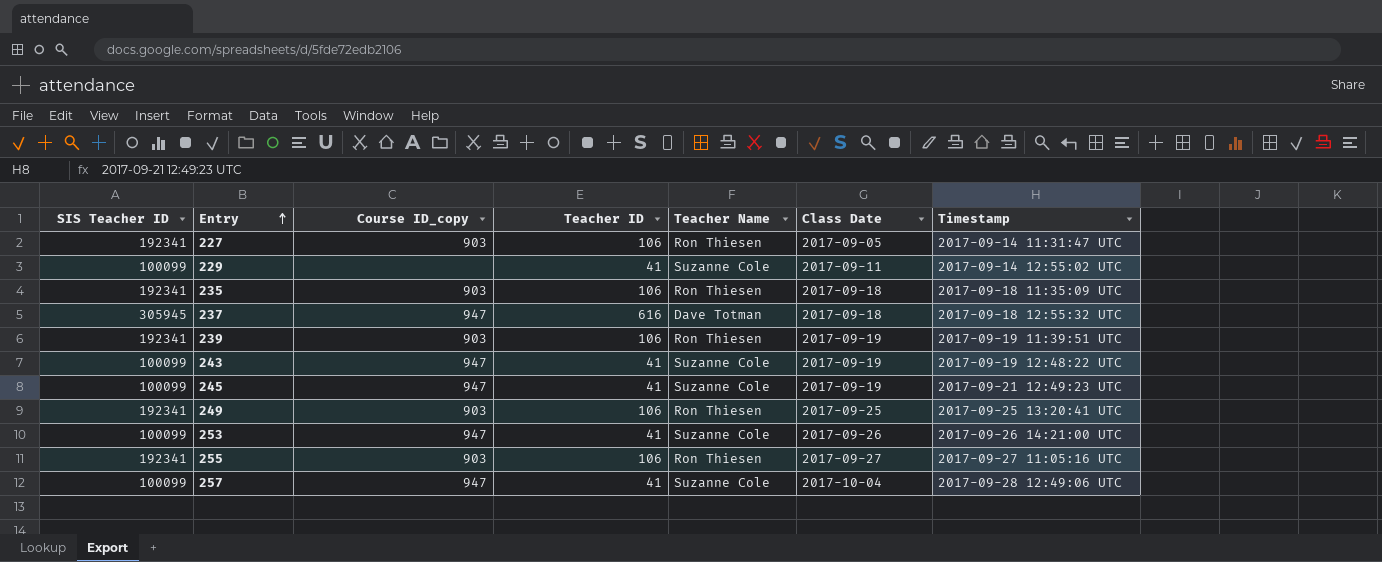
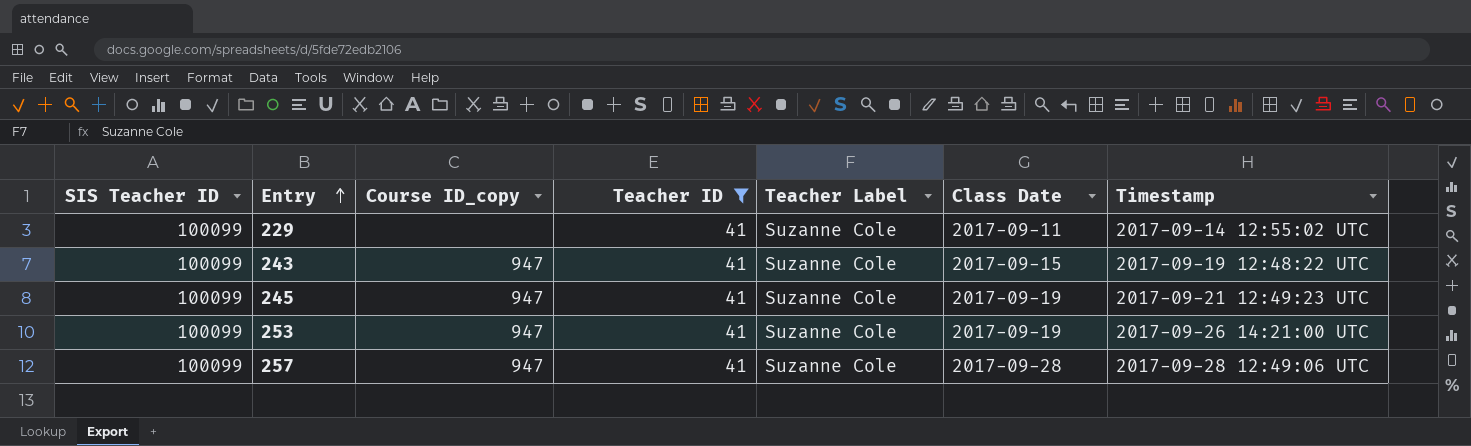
filter: none -> Teacher ID = 41
column name: Teacher Name -> Teacher Label
243 | Class Date: 2017-09-19 -> 2017-09-15
253 | Class Date: 2017-09-26 -> 2017-09-19
257 | Class Date: 2017-10-04 -> 2017-09-28

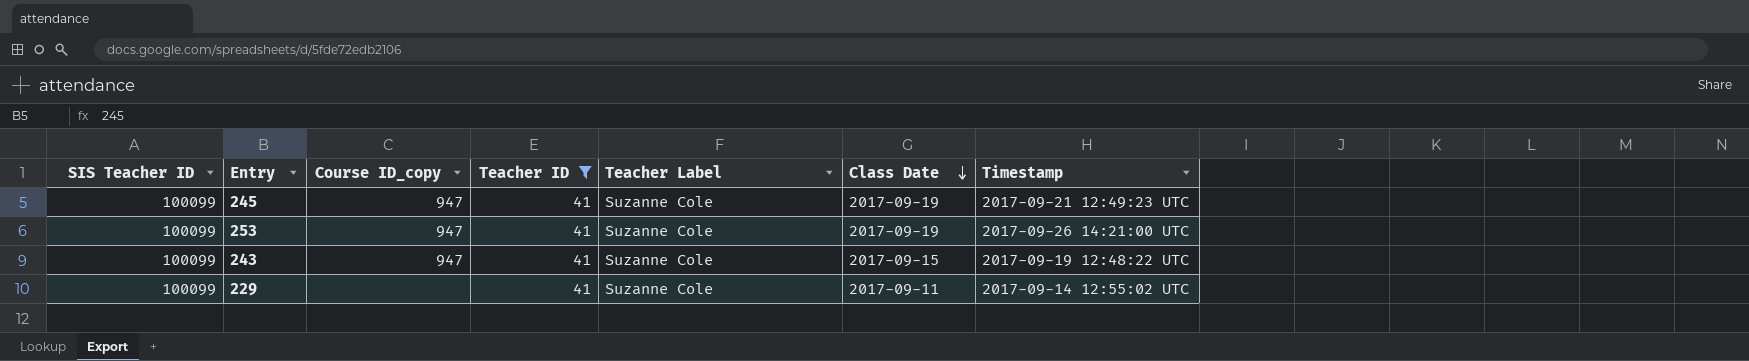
row order: Entry ascending -> Class Date descending
row 257: 100099 | 947 | 41 | Suzanne Cole | 2017-09-28 | 2017-09-28 12:49:06 UTC -> none

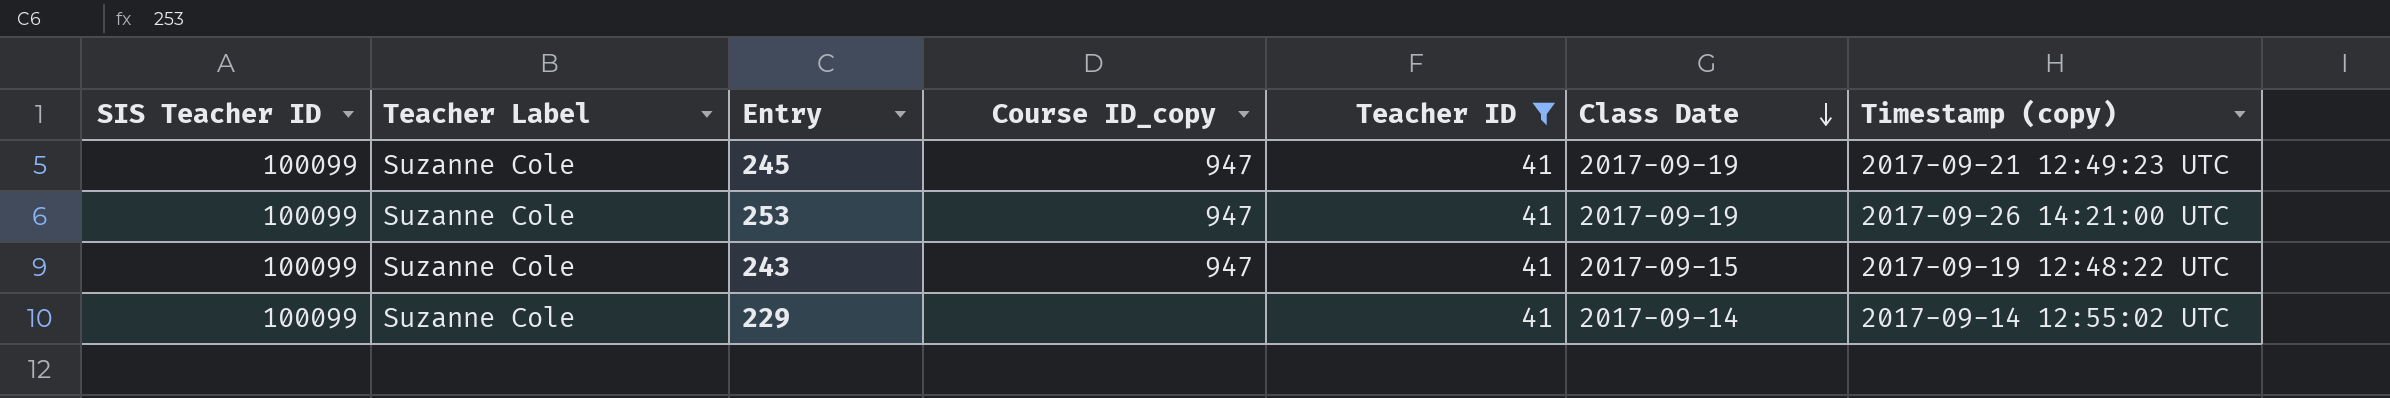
column Teacher Label | position: 5 -> 2
column name: Timestamp -> Timestamp (copy)
229 | Class Date: 2017-09-11 -> 2017-09-14

